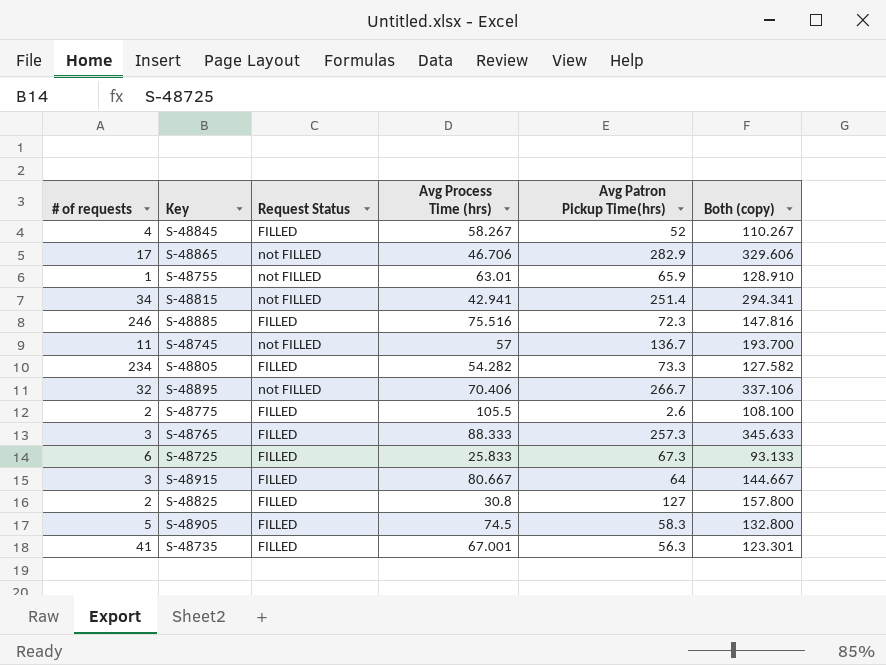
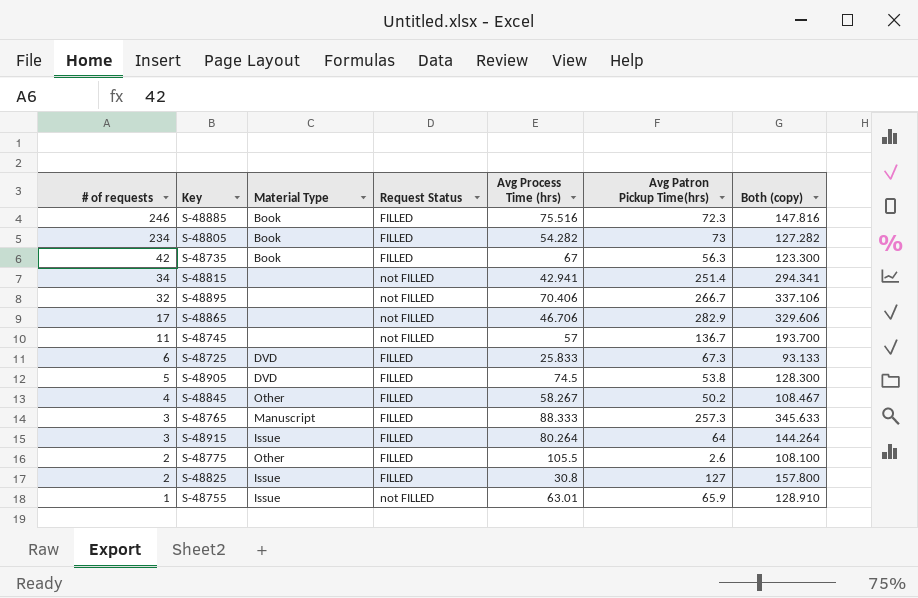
row order: none -> # of requests descending
column Material Type | position: none -> 3
S-48805 | Avg Patron Pickup Time(hrs): 73.3 -> 73
S-48805 | Both (copy): 127.582 -> 127.282
S-48735 | # of requests: 41 -> 42
S-48735 | Avg Process Time (hrs): 67.001 -> 67
S-48735 | Both (copy): 123.301 -> 123.300
S-48905 | Avg Patron Pickup Time(hrs): 58.3 -> 53.8
S-48905 | Both (copy): 132.800 -> 128.300
S-48845 | Avg Patron Pickup Time(hrs): 52 -> 50.2
S-48845 | Both (copy): 110.267 -> 108.467
S-48915 | Avg Process Time (hrs): 80.667 -> 80.264
S-48915 | Both (copy): 144.667 -> 144.264

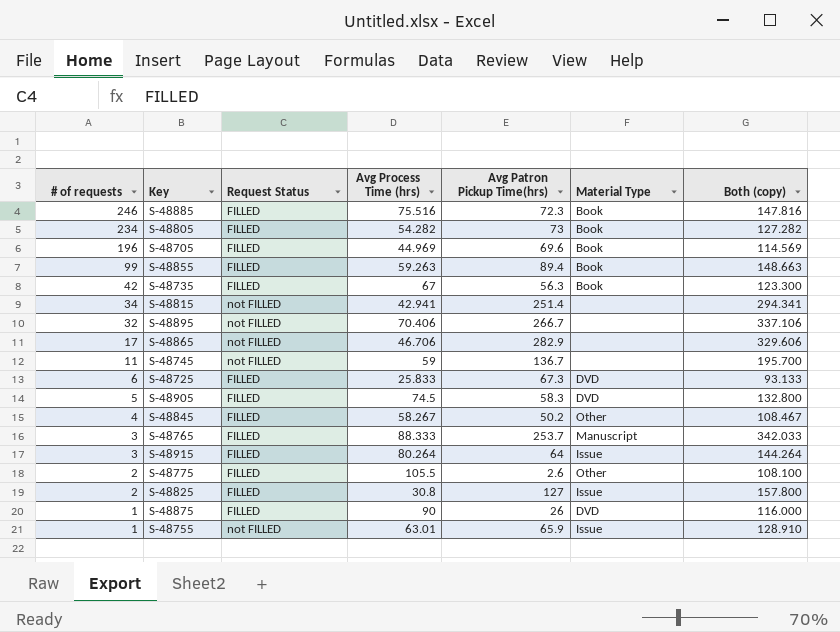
column Material Type | position: 3 -> 6
row S-48705: none -> 196 | FILLED | 44.969 | 69.6 | Book | 114.569
row S-48855: none -> 99 | FILLED | 59.263 | 89.4 | Book | 148.663
S-48745 | Avg Process Time (hrs): 57 -> 59
S-48745 | Both (copy): 193.700 -> 195.700
S-48905 | Avg Patron Pickup Time(hrs): 53.8 -> 58.3
S-48905 | Both (copy): 128.300 -> 132.800
S-48765 | Avg Patron Pickup Time(hrs): 257.3 -> 253.7
S-48765 | Both (copy): 345.633 -> 342.033
row S-48875: none -> 1 | FILLED | 90 | 26 | DVD | 116.000

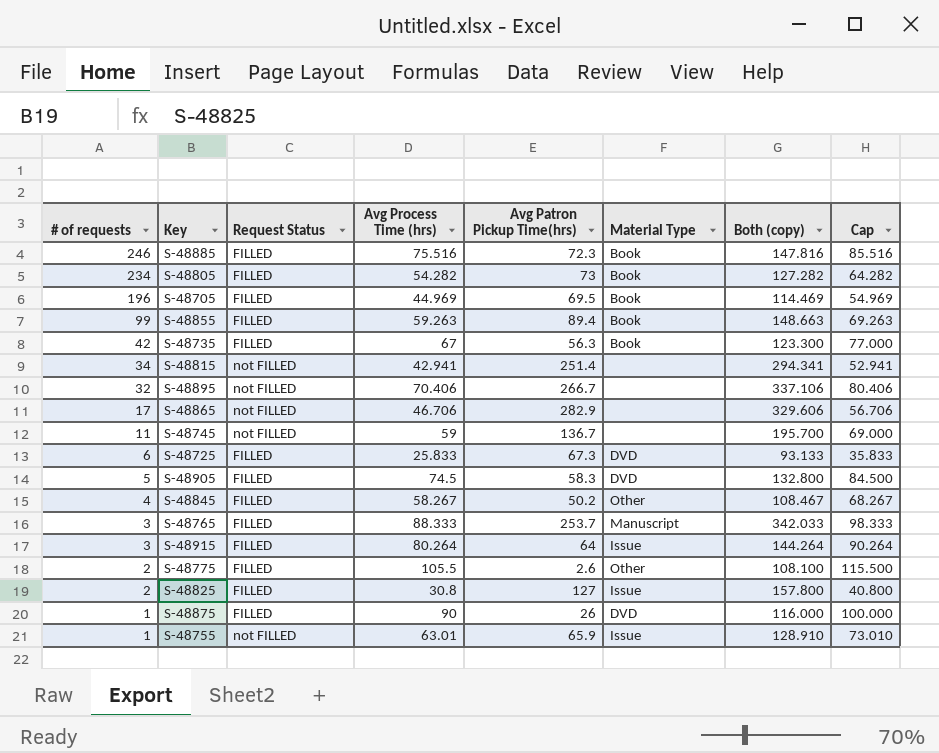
column Cap | formula: none -> [Avg Process Time (hrs)] + 10
S-48705 | Avg Patron Pickup Time(hrs): 69.6 -> 69.5
S-48705 | Both (copy): 114.569 -> 114.469

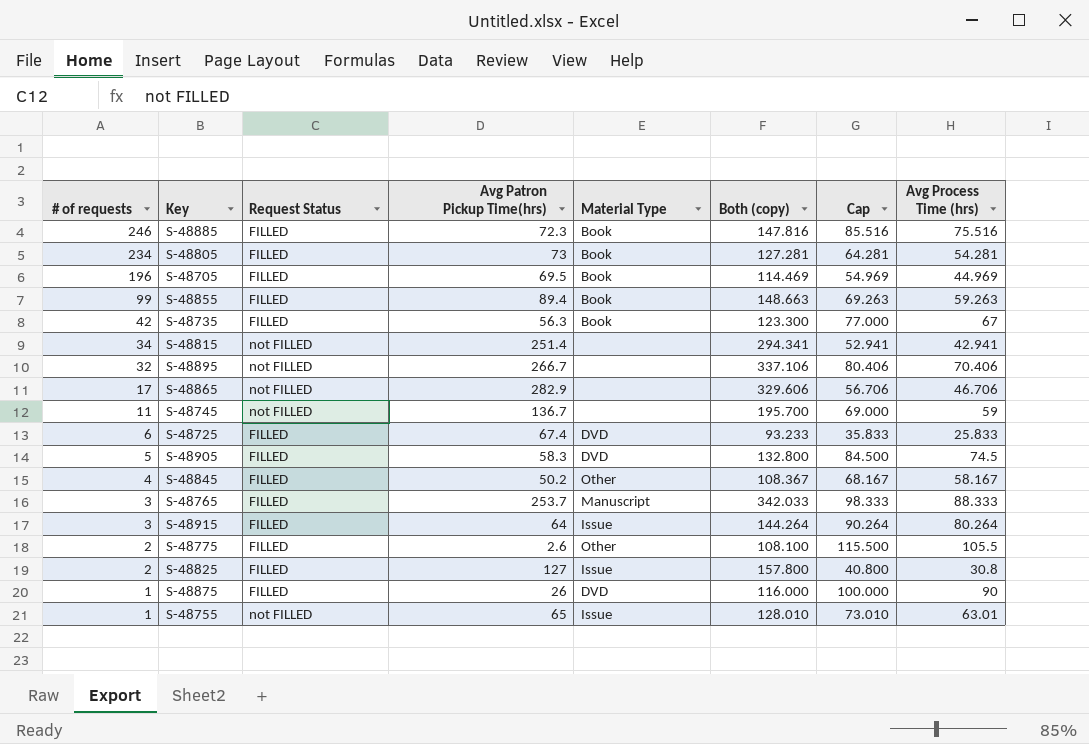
column Avg Process Time (hrs) | position: 4 -> 8
S-48805 | Both (copy): 127.282 -> 127.281
S-48805 | Cap: 64.282 -> 64.281
S-48805 | Avg Process Time (hrs): 54.282 -> 54.281
S-48725 | Avg Patron Pickup Time(hrs): 67.3 -> 67.4
S-48725 | Both (copy): 93.133 -> 93.233
S-48845 | Both (copy): 108.467 -> 108.367
S-48845 | Cap: 68.267 -> 68.167
S-48845 | Avg Process Time (hrs): 58.267 -> 58.167
S-48755 | Avg Patron Pickup Time(hrs): 65.9 -> 65
S-48755 | Both (copy): 128.910 -> 128.010

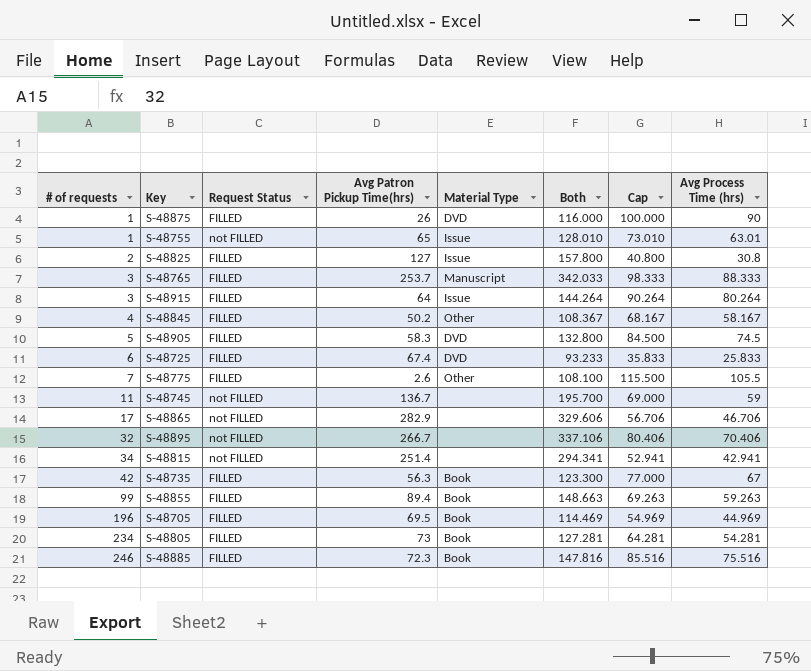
row order: # of requests descending -> # of requests ascending
column name: Both (copy) -> Both
S-48775 | # of requests: 2 -> 7

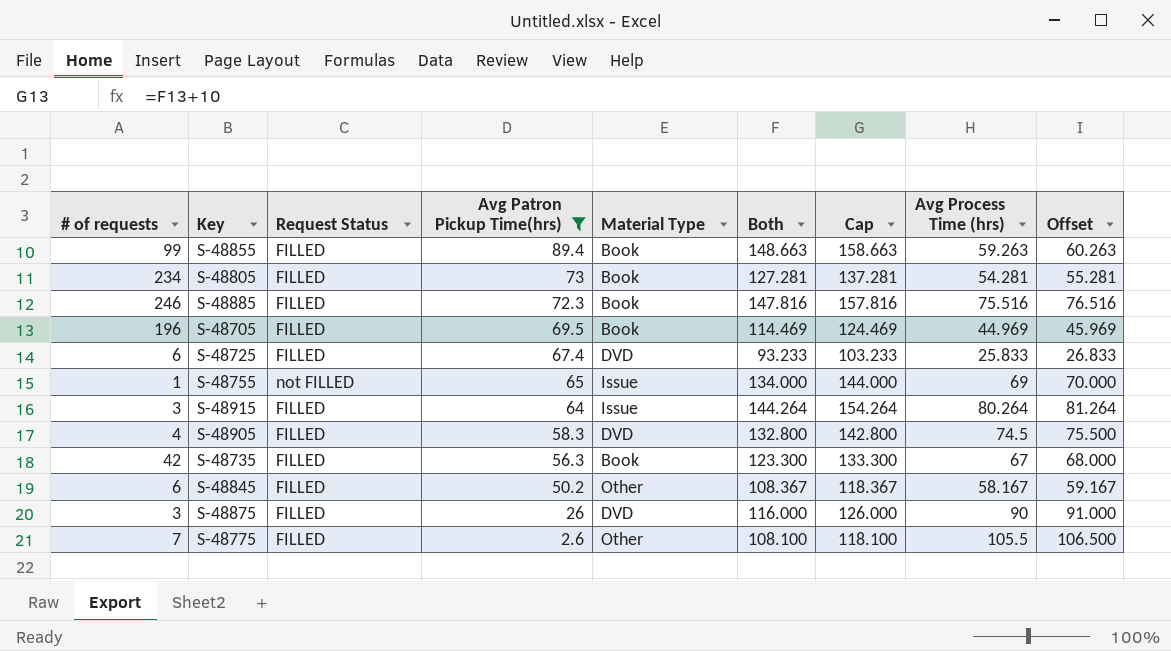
filter: none -> Avg Patron Pickup Time(hrs) <= 89.4
row order: # of requests ascending -> Avg Patron Pickup Time(hrs) descending
column Cap | formula: [Avg Process Time (hrs)] + 10 -> [Both] + 10
column Offset | formula: none -> [Avg Process Time (hrs)] + 1
S-48755 | Both: 128.010 -> 134.000
S-48755 | Avg Process Time (hrs): 63.01 -> 69
S-48905 | # of requests: 5 -> 4
S-48845 | # of requests: 4 -> 6
S-48875 | # of requests: 1 -> 3

